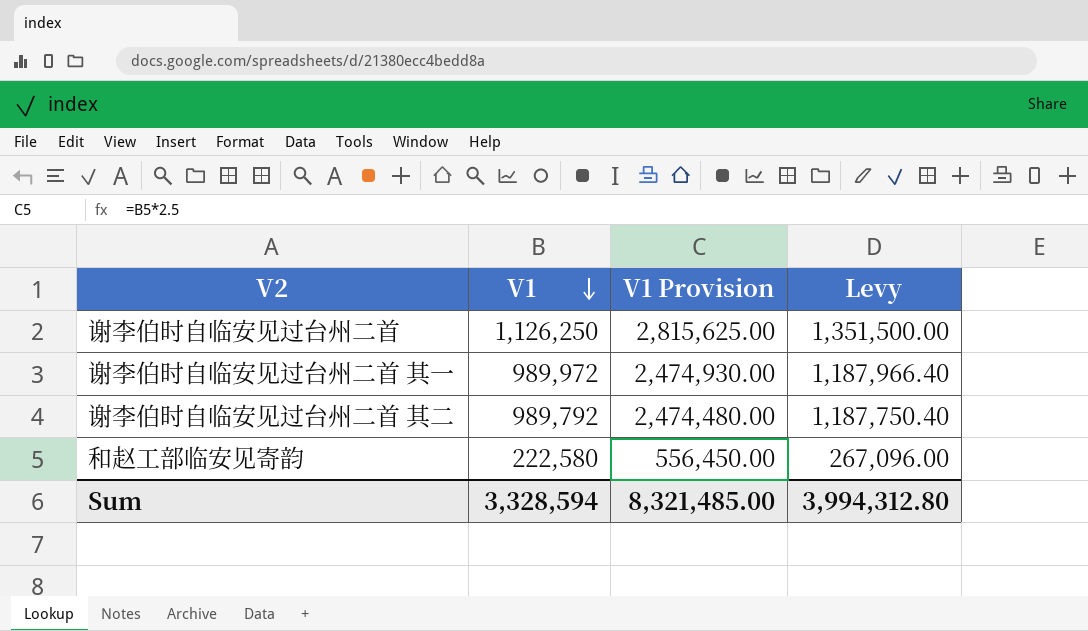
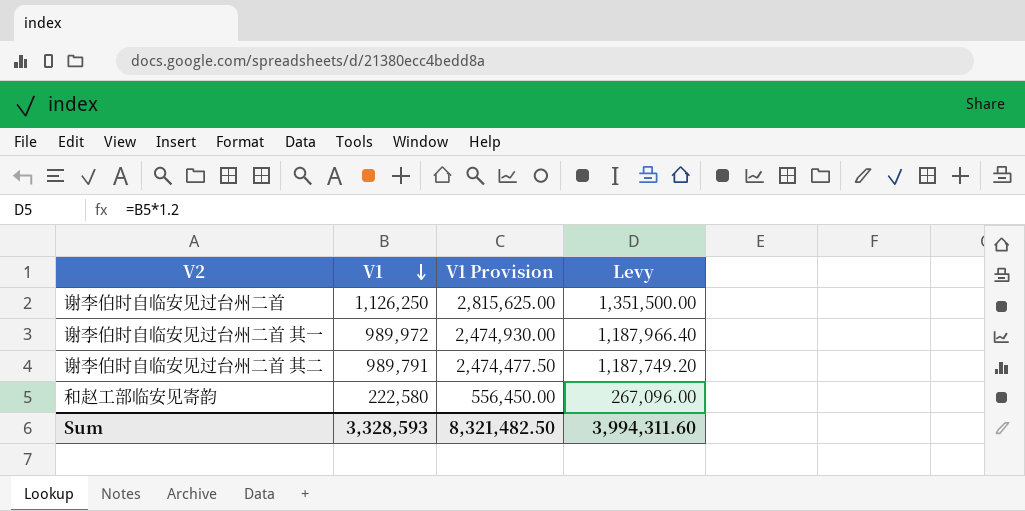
谢李伯时自临安见过台州二首 其二 | V1: 989,792 -> 989,791
谢李伯时自临安见过台州二首 其二 | V1 Provision: 2,474,480.00 -> 2,474,477.50
谢李伯时自临安见过台州二首 其二 | Levy: 1,187,750.40 -> 1,187,749.20
Sum | V1: 3,328,594 -> 3,328,593
Sum | V1 Provision: 8,321,485.00 -> 8,321,482.50
Sum | Levy: 3,994,312.80 -> 3,994,311.60

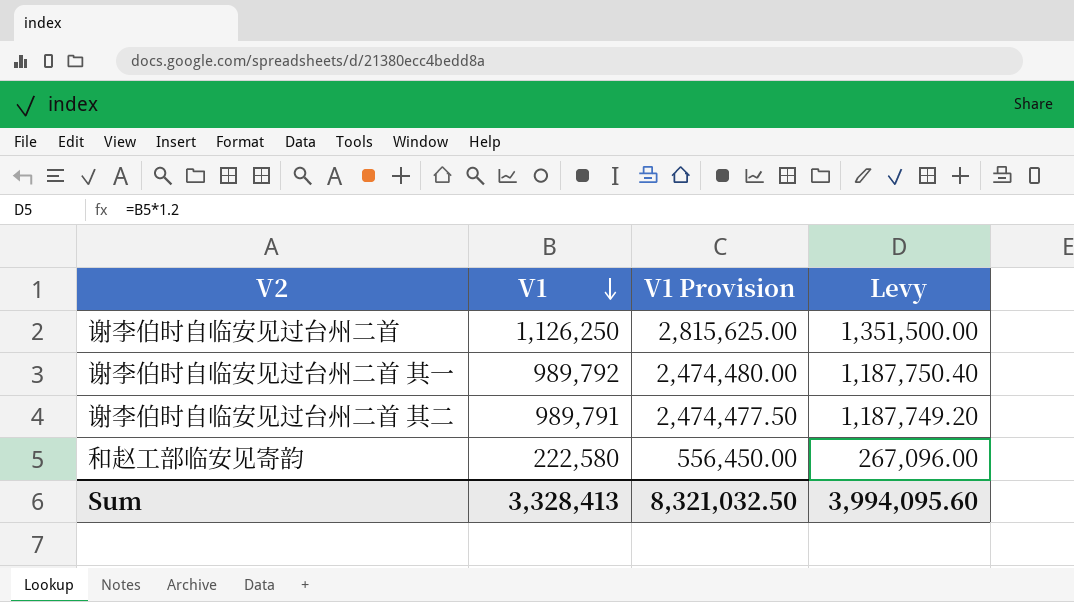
谢李伯时自临安见过台州二首 其一 | V1: 989,972 -> 989,792
谢李伯时自临安见过台州二首 其一 | V1 Provision: 2,474,930.00 -> 2,474,480.00
谢李伯时自临安见过台州二首 其一 | Levy: 1,187,966.40 -> 1,187,750.40
Sum | V1: 3,328,593 -> 3,328,413
Sum | V1 Provision: 8,321,482.50 -> 8,321,032.50
Sum | Levy: 3,994,311.60 -> 3,994,095.60

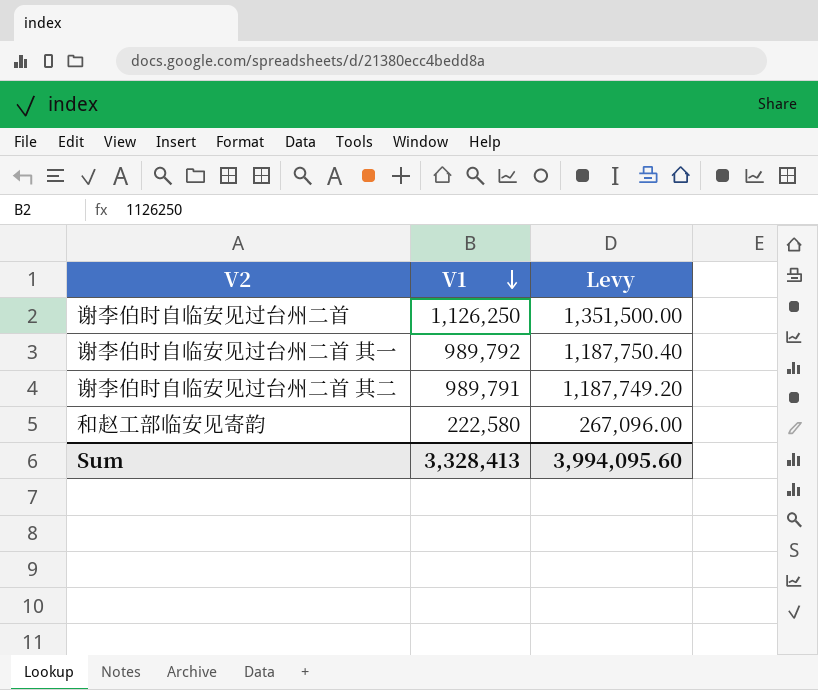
column V1 Provision | formula: [V1] * 2.5 -> none

